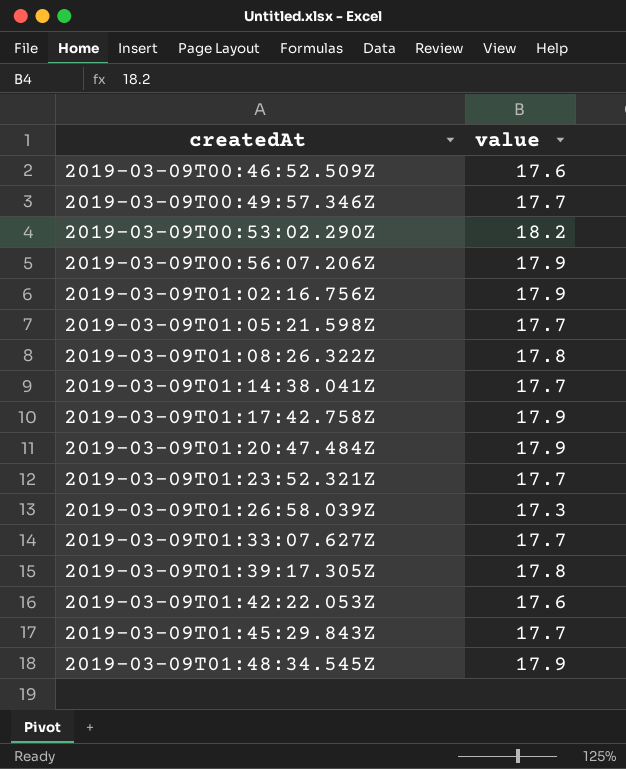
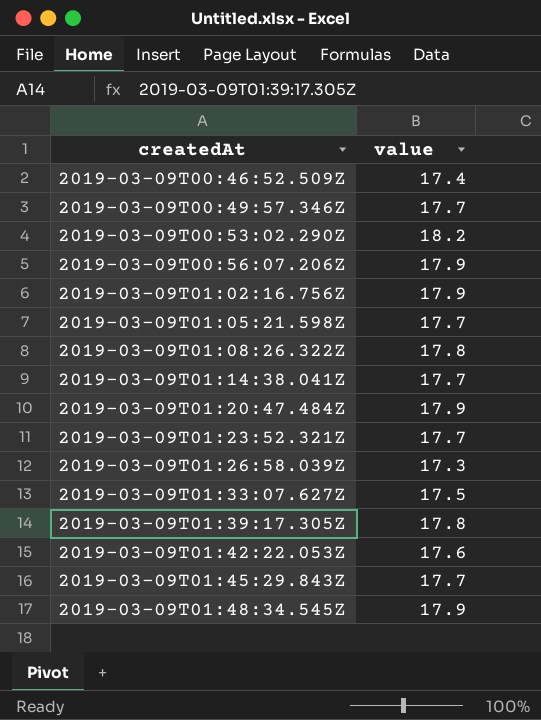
row 2019-03-09T01:17:42.758Z: 17.9 -> none
2019-03-09T00:46:52.509Z | value: 17.6 -> 17.4
2019-03-09T01:33:07.627Z | value: 17.7 -> 17.5

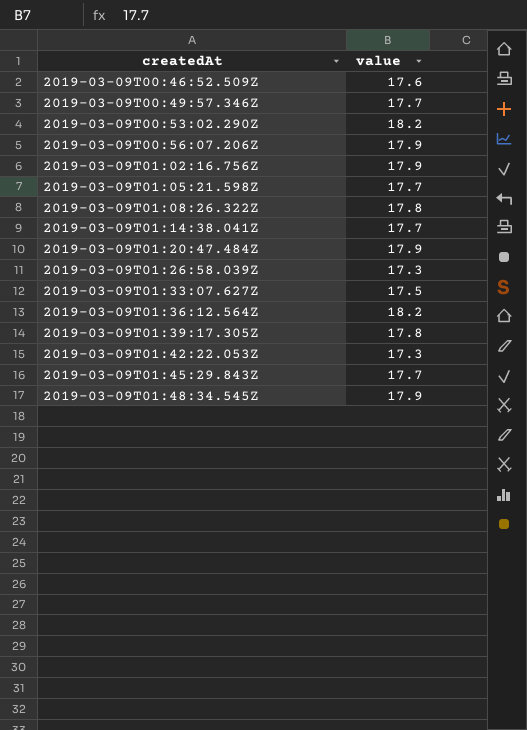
row 2019-03-09T01:23:52.321Z: 17.7 -> none
2019-03-09T00:46:52.509Z | value: 17.4 -> 17.6
row 2019-03-09T01:36:12.564Z: none -> 18.2
2019-03-09T01:42:22.053Z | value: 17.6 -> 17.3

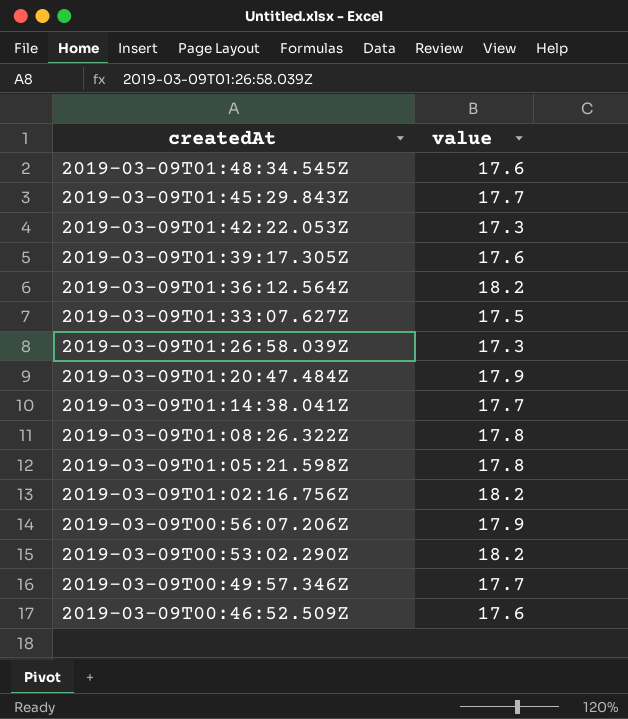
row order: createdAt ascending -> createdAt descending
2019-03-09T01:48:34.545Z | value: 17.9 -> 17.6
2019-03-09T01:39:17.305Z | value: 17.8 -> 17.6
2019-03-09T01:05:21.598Z | value: 17.7 -> 17.8
2019-03-09T01:02:16.756Z | value: 17.9 -> 18.2

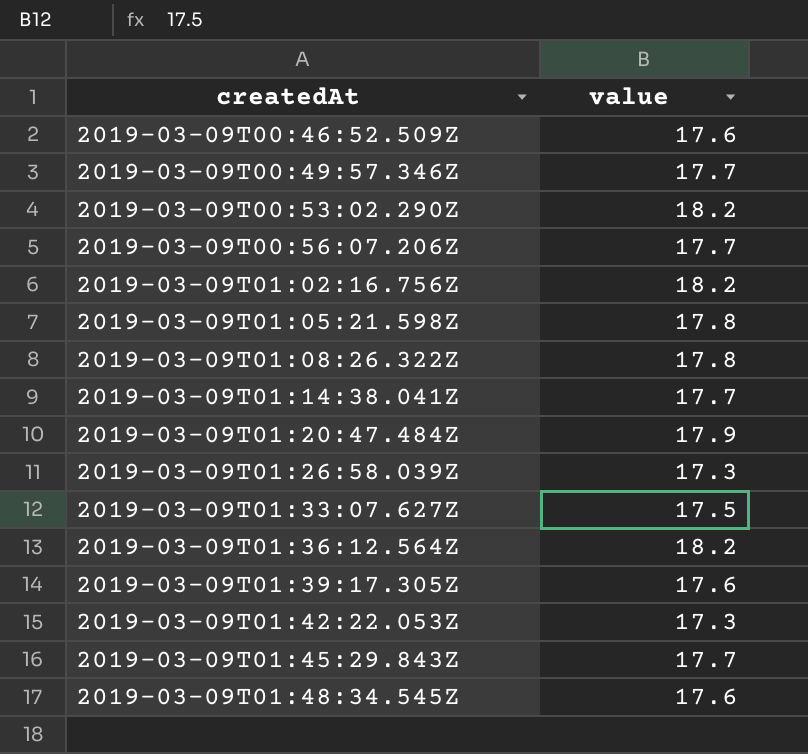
row order: createdAt descending -> createdAt ascending
2019-03-09T00:56:07.206Z | value: 17.9 -> 17.7

